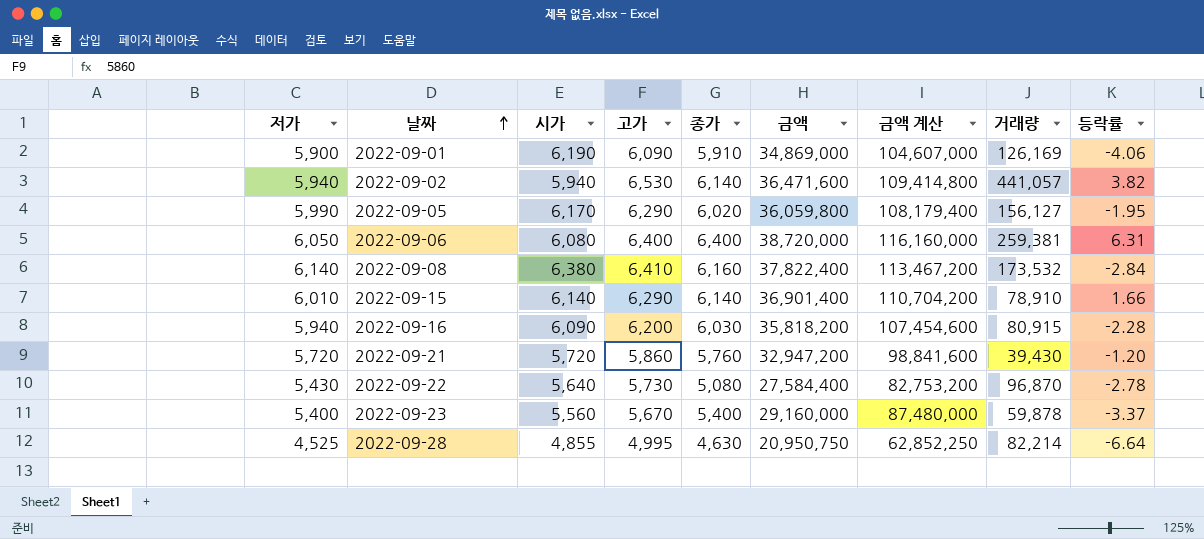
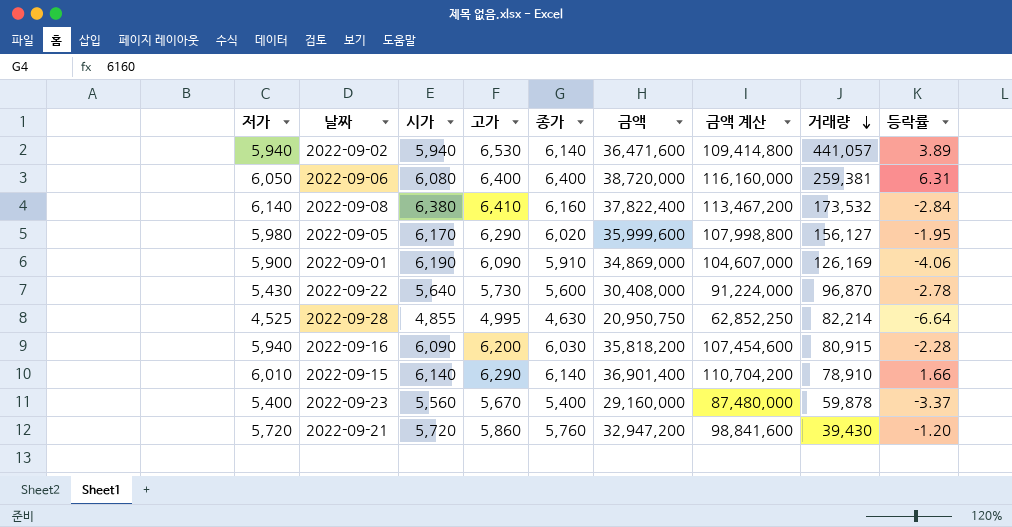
row order: 날짜 ascending -> 거래량 descending
2022-09-02 | 등락률: 3.82 -> 3.89
2022-09-05 | 저가: 5,990 -> 5,980
2022-09-05 | 금액: 36,059,800 -> 35,999,600
2022-09-05 | 금액 계산: 108,179,400 -> 107,998,800
2022-09-22 | 종가: 5,080 -> 5,600
2022-09-22 | 금액: 27,584,400 -> 30,408,000
2022-09-22 | 금액 계산: 82,753,200 -> 91,224,000

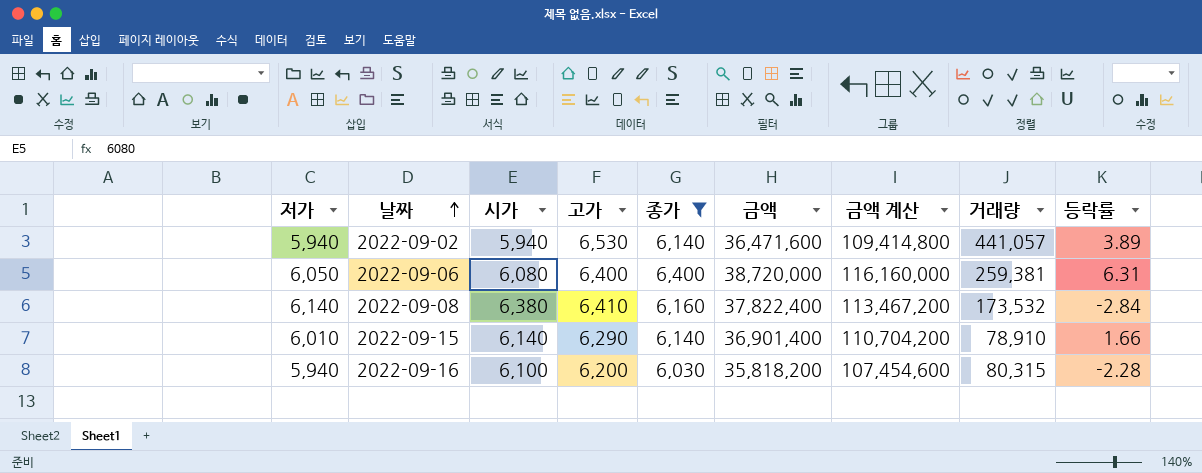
filter: none -> 종가 >= 6,030
row order: 거래량 descending -> 날짜 ascending
2022-09-16 | 시가: 6,090 -> 6,100
2022-09-16 | 거래량: 80,915 -> 80,315

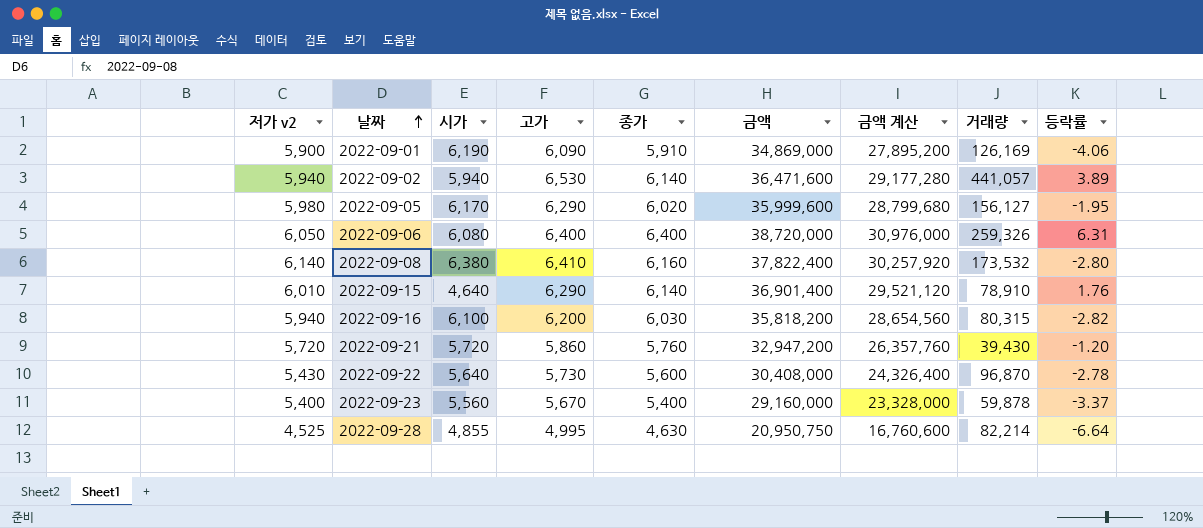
filter: 종가 >= 6,030 -> none
column name: 저가 -> 저가 v2
column 금액 계산 | formula: [금액] * 3 -> [금액] * 0.8
2022-09-06 | 거래량: 259,381 -> 259,326
2022-09-08 | 등락률: -2.84 -> -2.80
2022-09-15 | 시가: 6,140 -> 4,640
2022-09-15 | 등락률: 1.66 -> 1.76
2022-09-16 | 등락률: -2.28 -> -2.82

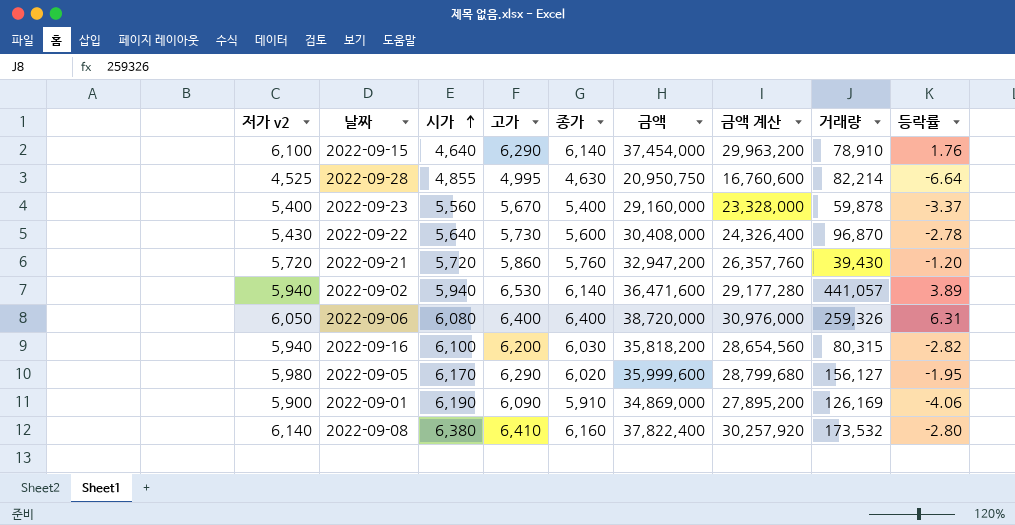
row order: 날짜 ascending -> 시가 ascending
2022-09-15 | 저가 v2: 6,010 -> 6,100
2022-09-15 | 금액: 36,901,400 -> 37,454,000
2022-09-15 | 금액 계산: 29,521,120 -> 29,963,200

